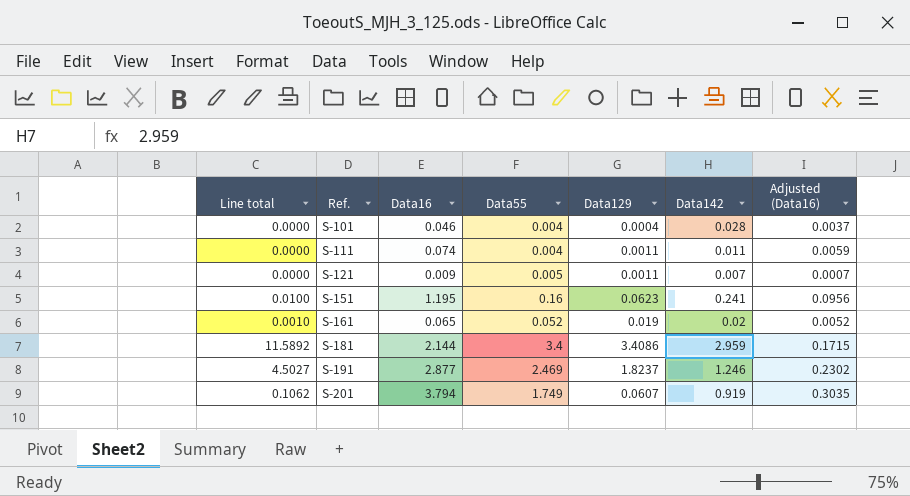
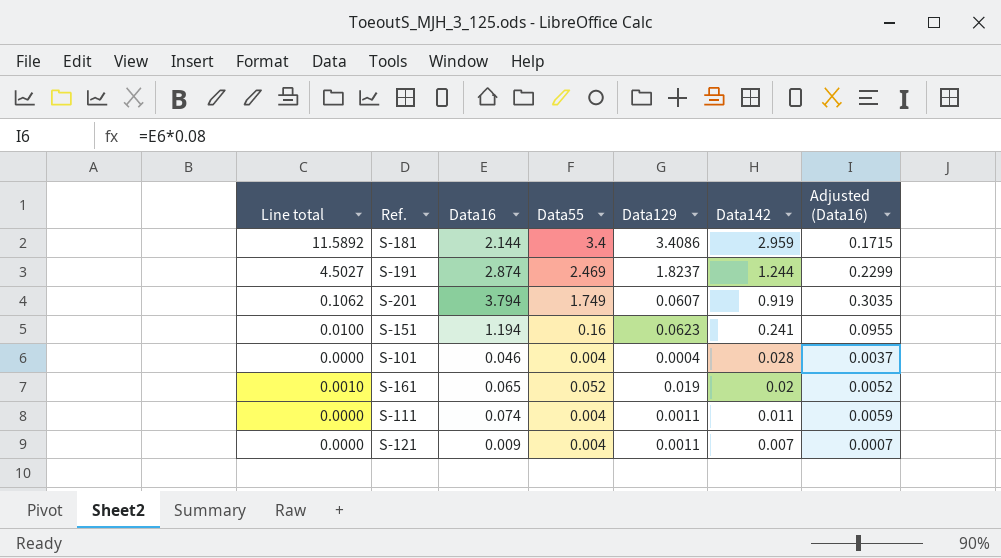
row order: Ref. ascending -> Data142 descending
S-191 | Data16: 2.877 -> 2.874
S-191 | Data142: 1.246 -> 1.244
S-191 | Adjusted (Data16): 0.2302 -> 0.2299
S-151 | Data16: 1.195 -> 1.194
S-151 | Adjusted (Data16): 0.0956 -> 0.0955
S-121 | Data55: 0.005 -> 0.004

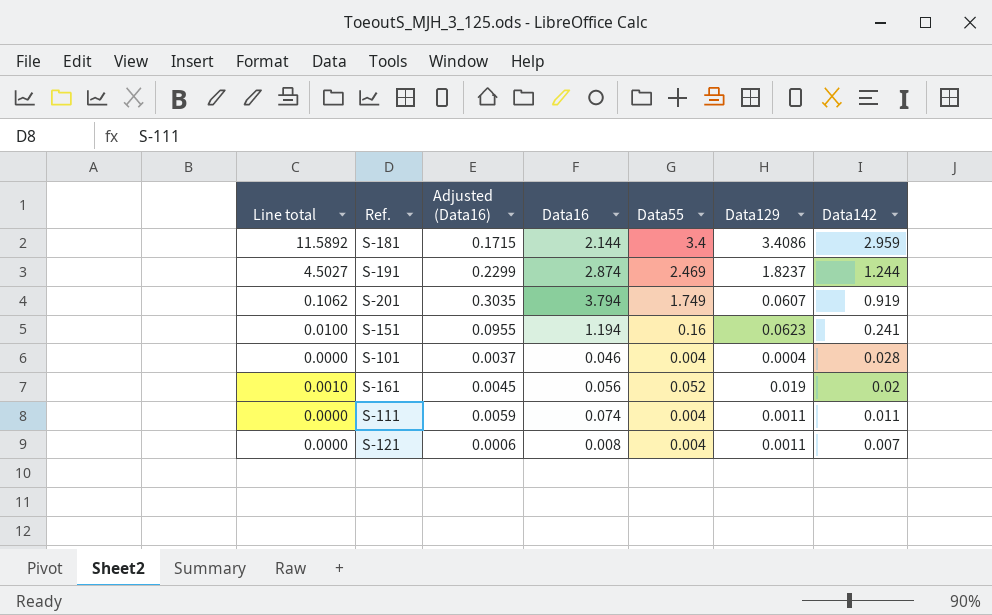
column Adjusted (Data16) | position: 7 -> 3
S-161 | Adjusted (Data16): 0.0052 -> 0.0045
S-161 | Data16: 0.065 -> 0.056
S-121 | Adjusted (Data16): 0.0007 -> 0.0006
S-121 | Data16: 0.009 -> 0.008

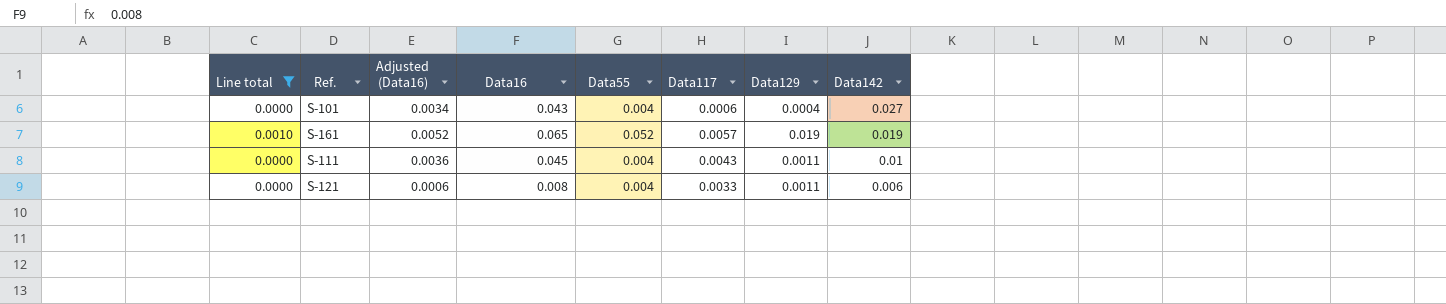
filter: none -> Line total <= 0.0010
column Data117 | position: none -> 6
S-101 | Adjusted (Data16): 0.0037 -> 0.0034
S-101 | Data16: 0.046 -> 0.043
S-101 | Data142: 0.028 -> 0.027
S-161 | Adjusted (Data16): 0.0045 -> 0.0052
S-161 | Data16: 0.056 -> 0.065
S-161 | Data142: 0.02 -> 0.019
S-111 | Adjusted (Data16): 0.0059 -> 0.0036
S-111 | Data16: 0.074 -> 0.045
S-111 | Data142: 0.011 -> 0.01
S-121 | Data142: 0.007 -> 0.006

